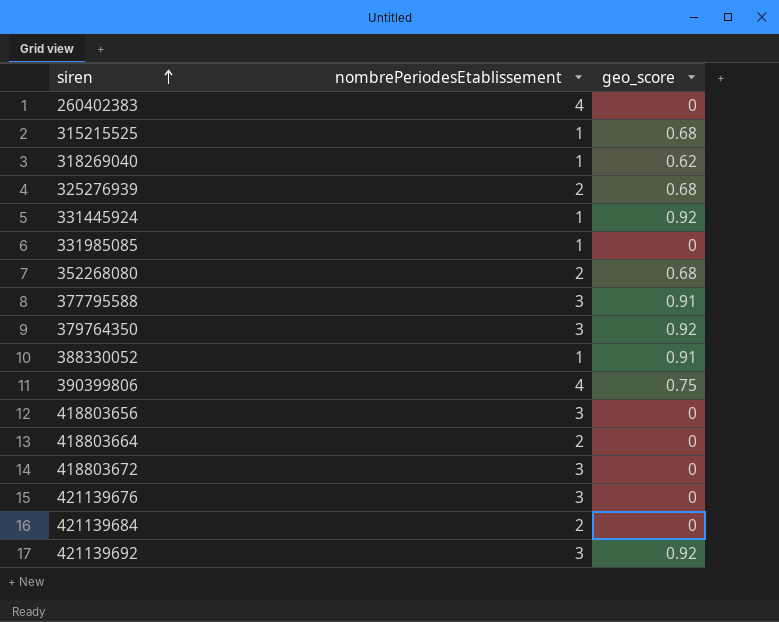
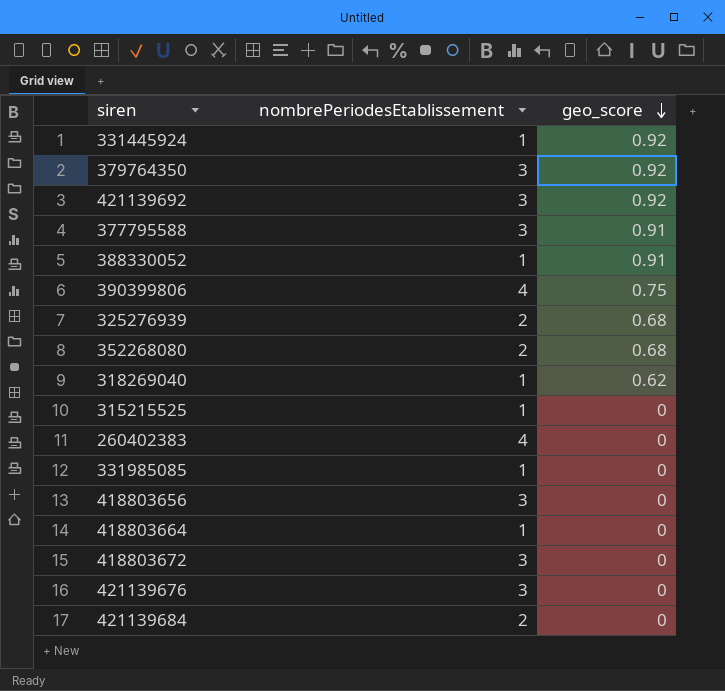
row order: siren ascending -> geo_score descending
315215525 | geo_score: 0.68 -> 0
418803664 | nombrePeriodesEtablissement: 2 -> 1

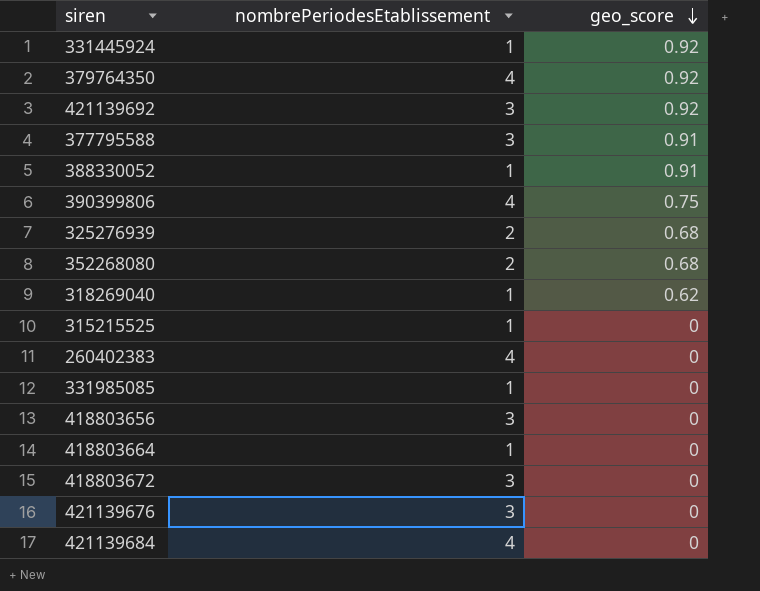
379764350 | nombrePeriodesEtablissement: 3 -> 4
421139684 | nombrePeriodesEtablissement: 2 -> 4

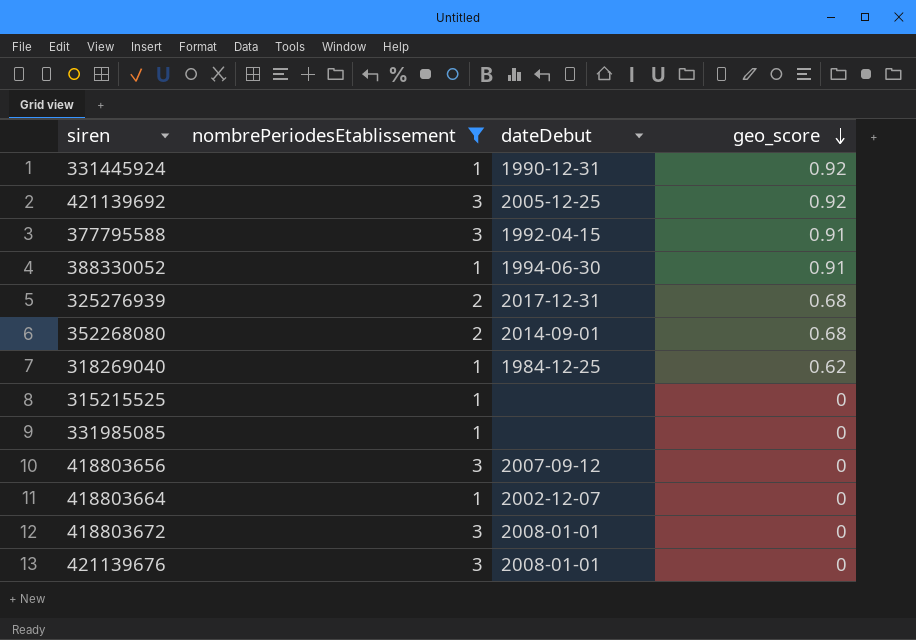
filter: none -> nombrePeriodesEtablissement != 4
column dateDebut | position: none -> 3

